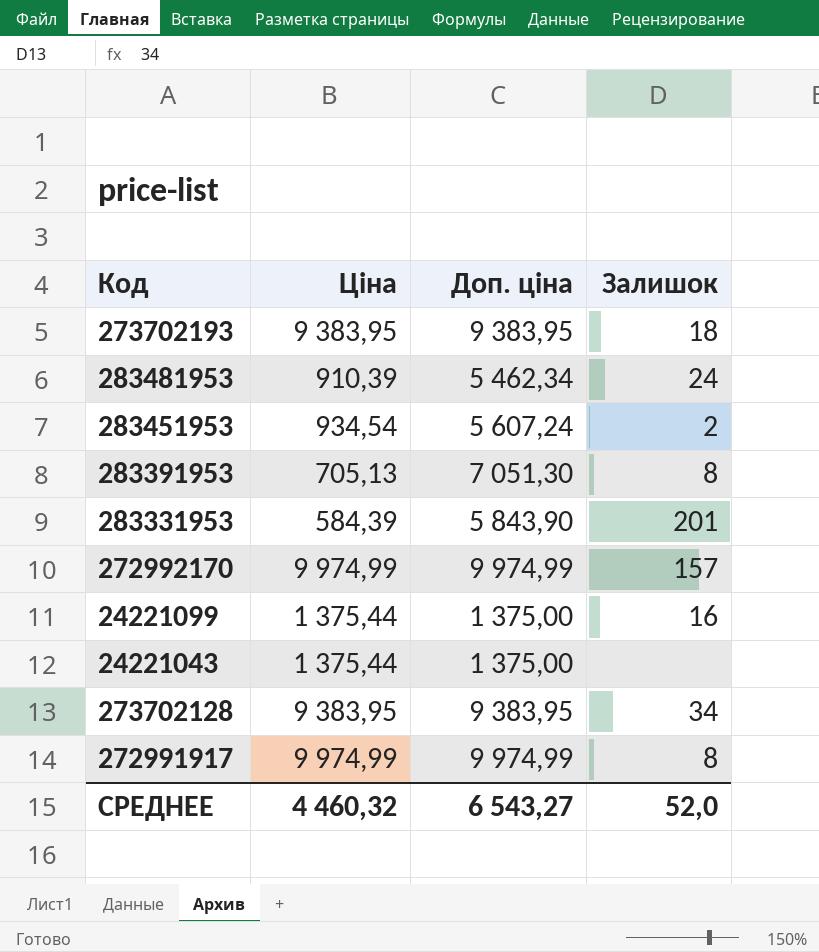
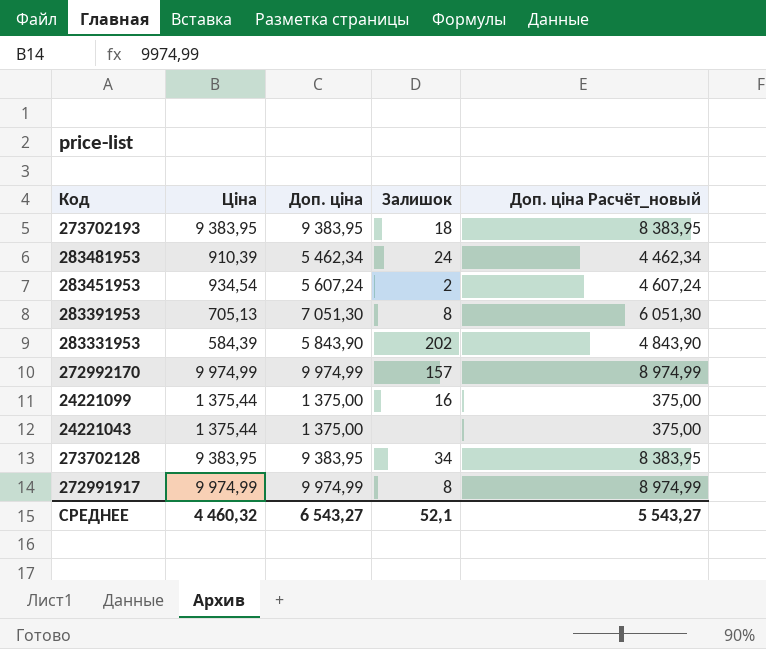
column Доп. ціна Расчёт_новый | formula: none -> [Доп. ціна] - 1000
283331953 | Залишок: 201 -> 202
СРЕДНЕЕ | Залишок: 52,0 -> 52,1

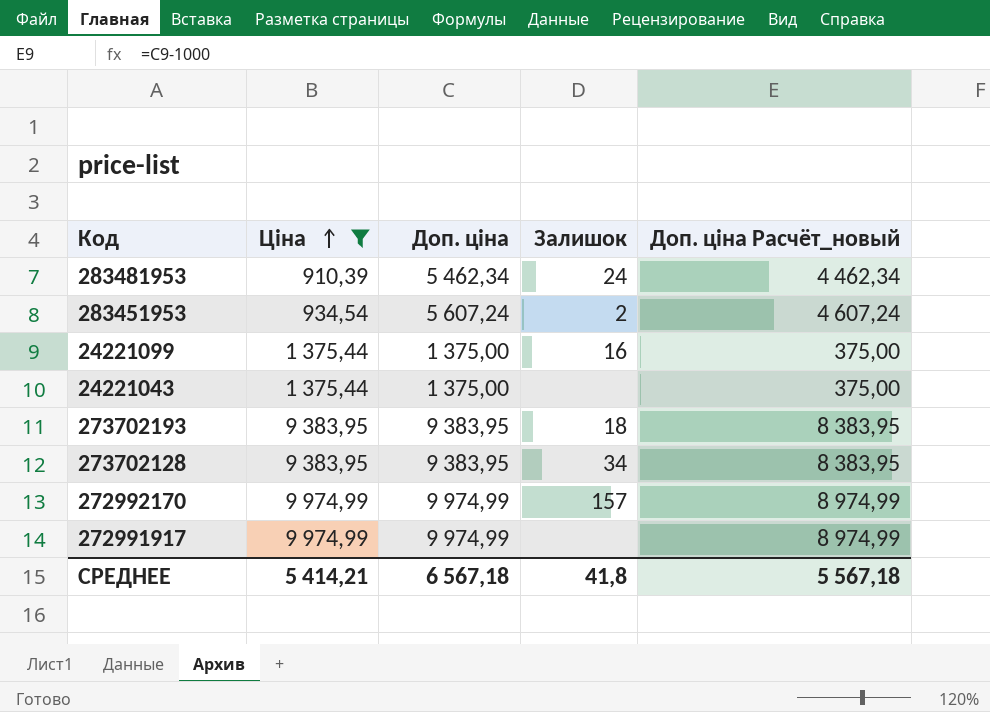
filter: none -> Ціна >= 910,39
row order: none -> Ціна ascending
272991917 | Залишок: 8 -> none
СРЕДНЕЕ | Ціна: 4 460,32 -> 5 414,21
СРЕДНЕЕ | Доп. ціна: 6 543,27 -> 6 567,18
СРЕДНЕЕ | Залишок: 52,1 -> 41,8
СРЕДНЕЕ | Доп. ціна Расчёт_новый: 5 543,27 -> 5 567,18

